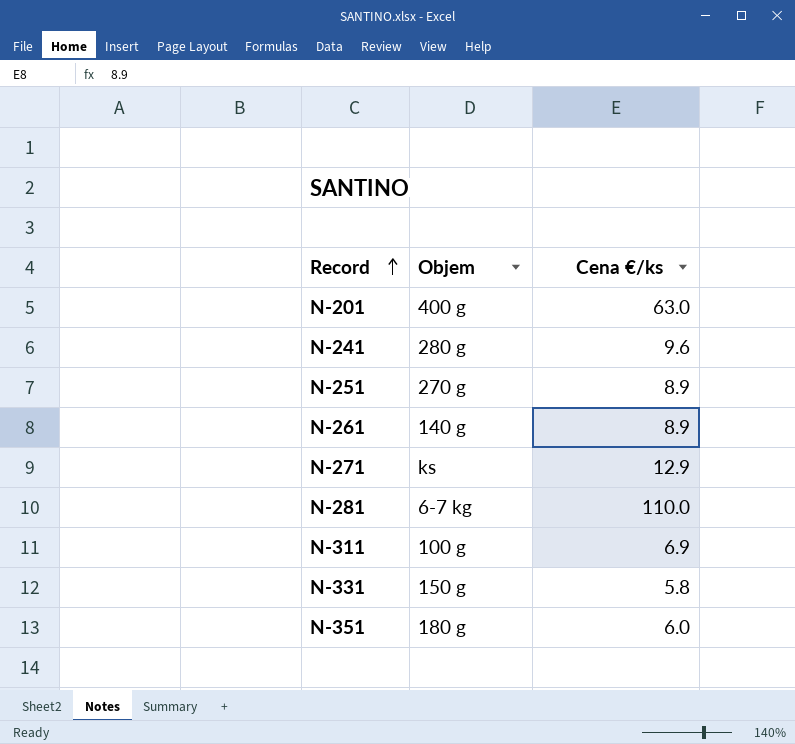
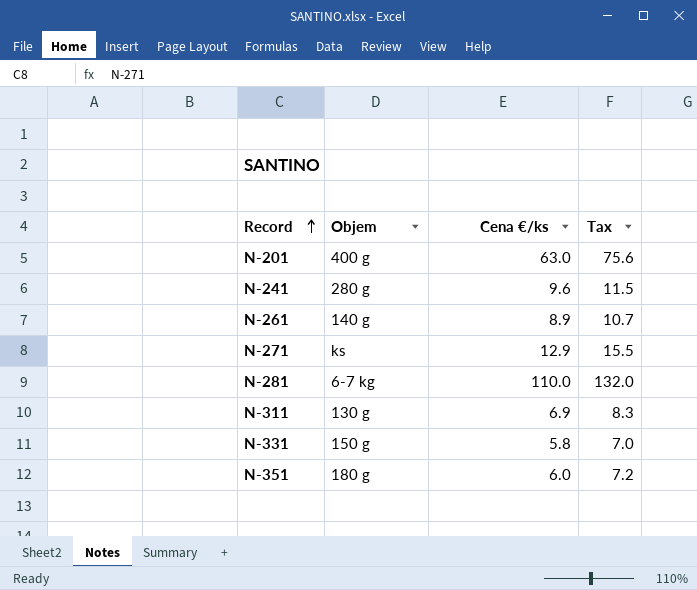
column Tax | formula: none -> [Cena €/ks] * 1.2
row N-251: 270 g | 8.9 -> none
N-311 | Objem: 100 g -> 130 g

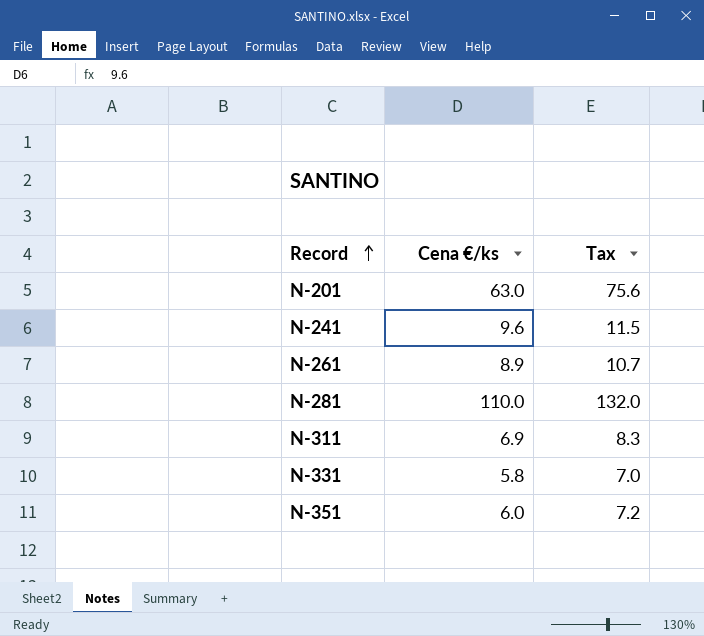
column Objem | position: 2 -> none
row N-271: ks | 12.9 | 15.5 -> none

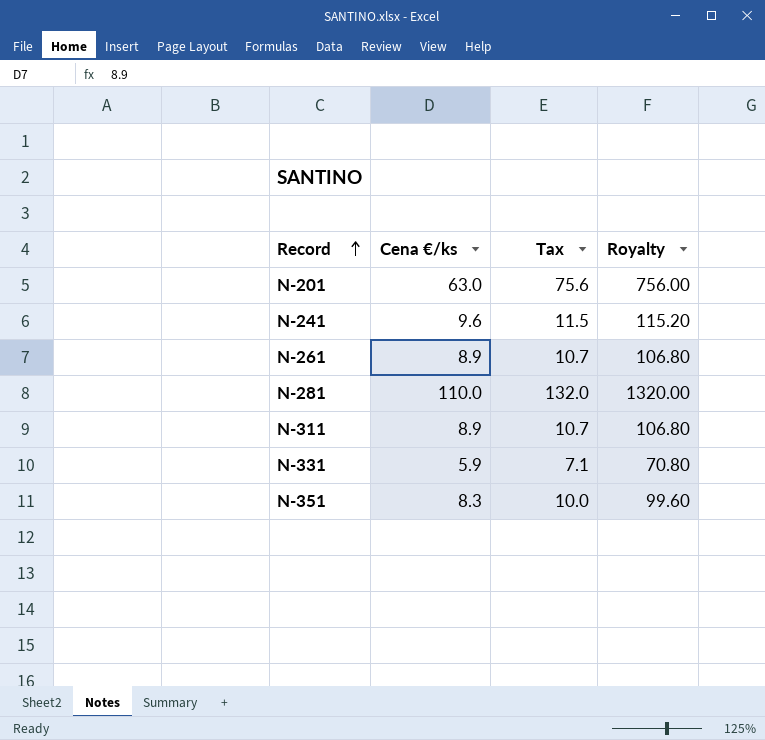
column Royalty | formula: none -> [Cena €/ks] * 12
N-311 | Cena €/ks: 6.9 -> 8.9
N-311 | Tax: 8.3 -> 10.7
N-331 | Cena €/ks: 5.8 -> 5.9
N-331 | Tax: 7.0 -> 7.1
N-351 | Cena €/ks: 6.0 -> 8.3
N-351 | Tax: 7.2 -> 10.0

